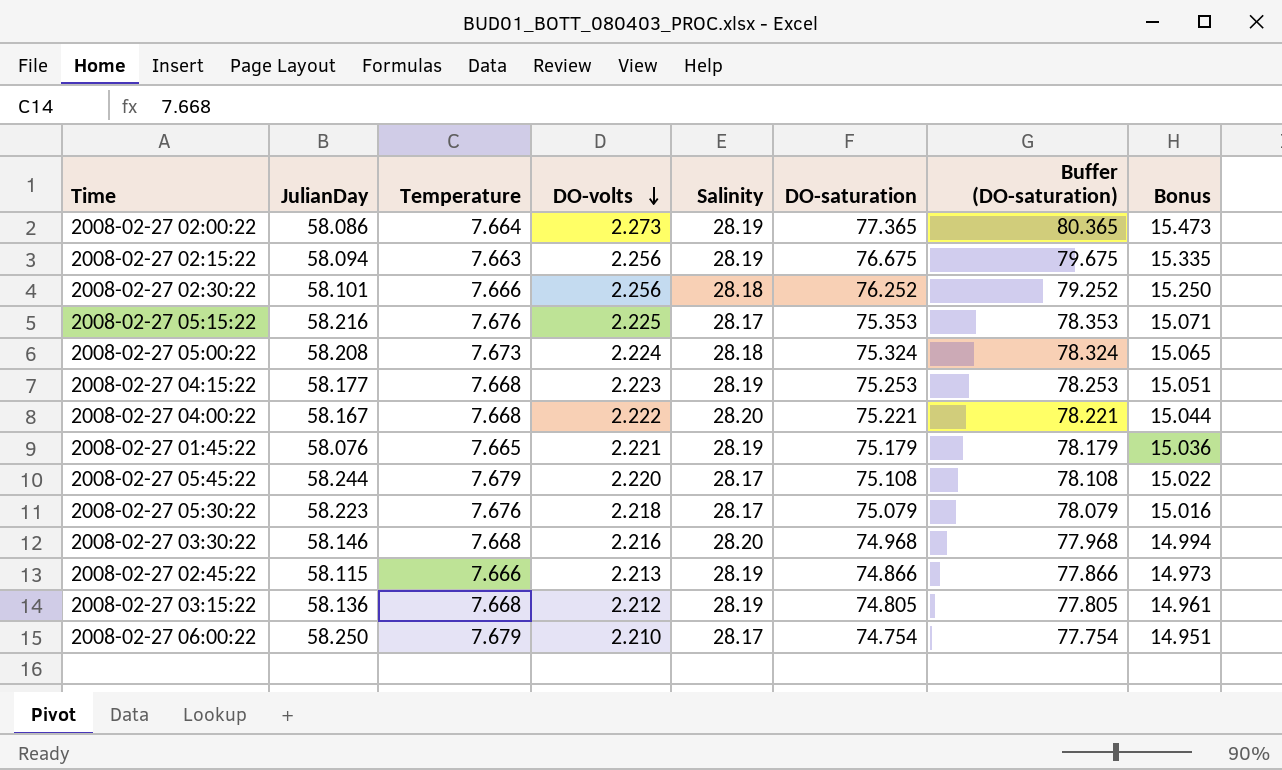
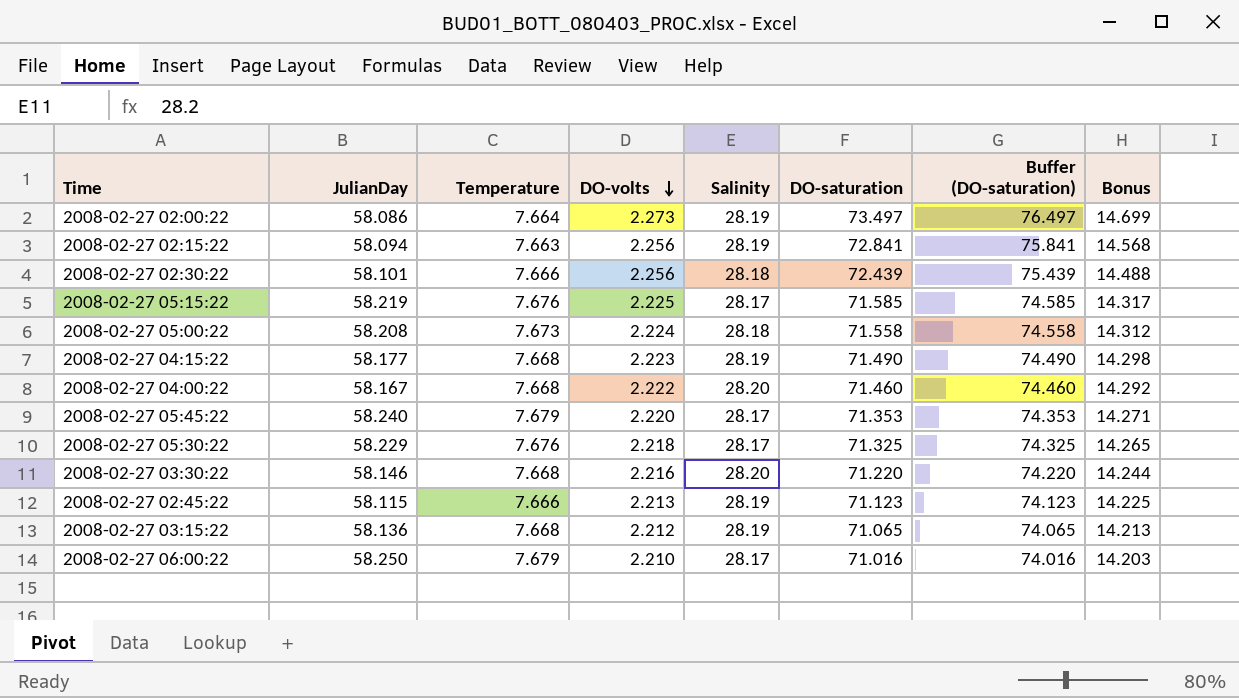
row 2008-02-27 01:45:22: 58.076 | 7.665 | 2.221 | 28.19 | 75.179 | 78.179 | 15.036 -> none
2008-02-27 02:00:22 | DO-saturation: 77.365 -> 73.497
2008-02-27 02:00:22 | Buffer (DO-saturation): 80.365 -> 76.497
2008-02-27 02:00:22 | Bonus: 15.473 -> 14.699
2008-02-27 02:15:22 | DO-saturation: 76.675 -> 72.841
2008-02-27 02:15:22 | Buffer (DO-saturation): 79.675 -> 75.841
2008-02-27 02:15:22 | Bonus: 15.335 -> 14.568
2008-02-27 02:30:22 | DO-saturation: 76.252 -> 72.439
2008-02-27 02:30:22 | Buffer (DO-saturation): 79.252 -> 75.439
2008-02-27 02:30:22 | Bonus: 15.250 -> 14.488
2008-02-27 05:15:22 | JulianDay: 58.216 -> 58.219
2008-02-27 05:15:22 | DO-saturation: 75.353 -> 71.585
2008-02-27 05:15:22 | Buffer (DO-saturation): 78.353 -> 74.585
2008-02-27 05:15:22 | Bonus: 15.071 -> 14.317
2008-02-27 05:00:22 | DO-saturation: 75.324 -> 71.558
2008-02-27 05:00:22 | Buffer (DO-saturation): 78.324 -> 74.558
2008-02-27 05:00:22 | Bonus: 15.065 -> 14.312
2008-02-27 04:15:22 | DO-saturation: 75.253 -> 71.490
2008-02-27 04:15:22 | Buffer (DO-saturation): 78.253 -> 74.490
2008-02-27 04:15:22 | Bonus: 15.051 -> 14.298
2008-02-27 04:00:22 | DO-saturation: 75.221 -> 71.460
2008-02-27 04:00:22 | Buffer (DO-saturation): 78.221 -> 74.460
2008-02-27 04:00:22 | Bonus: 15.044 -> 14.292
2008-02-27 05:45:22 | JulianDay: 58.244 -> 58.240
2008-02-27 05:45:22 | DO-saturation: 75.108 -> 71.353
2008-02-27 05:45:22 | Buffer (DO-saturation): 78.108 -> 74.353
2008-02-27 05:45:22 | Bonus: 15.022 -> 14.271
2008-02-27 05:30:22 | JulianDay: 58.223 -> 58.229
2008-02-27 05:30:22 | DO-saturation: 75.079 -> 71.325
2008-02-27 05:30:22 | Buffer (DO-saturation): 78.079 -> 74.325
2008-02-27 05:30:22 | Bonus: 15.016 -> 14.265
2008-02-27 03:30:22 | DO-saturation: 74.968 -> 71.220
2008-02-27 03:30:22 | Buffer (DO-saturation): 77.968 -> 74.220
2008-02-27 03:30:22 | Bonus: 14.994 -> 14.244
2008-02-27 02:45:22 | DO-saturation: 74.866 -> 71.123
2008-02-27 02:45:22 | Buffer (DO-saturation): 77.866 -> 74.123
2008-02-27 02:45:22 | Bonus: 14.973 -> 14.225
2008-02-27 03:15:22 | DO-saturation: 74.805 -> 71.065
2008-02-27 03:15:22 | Buffer (DO-saturation): 77.805 -> 74.065
2008-02-27 03:15:22 | Bonus: 14.961 -> 14.213
2008-02-27 06:00:22 | DO-saturation: 74.754 -> 71.016
2008-02-27 06:00:22 | Buffer (DO-saturation): 77.754 -> 74.016
2008-02-27 06:00:22 | Bonus: 14.951 -> 14.203

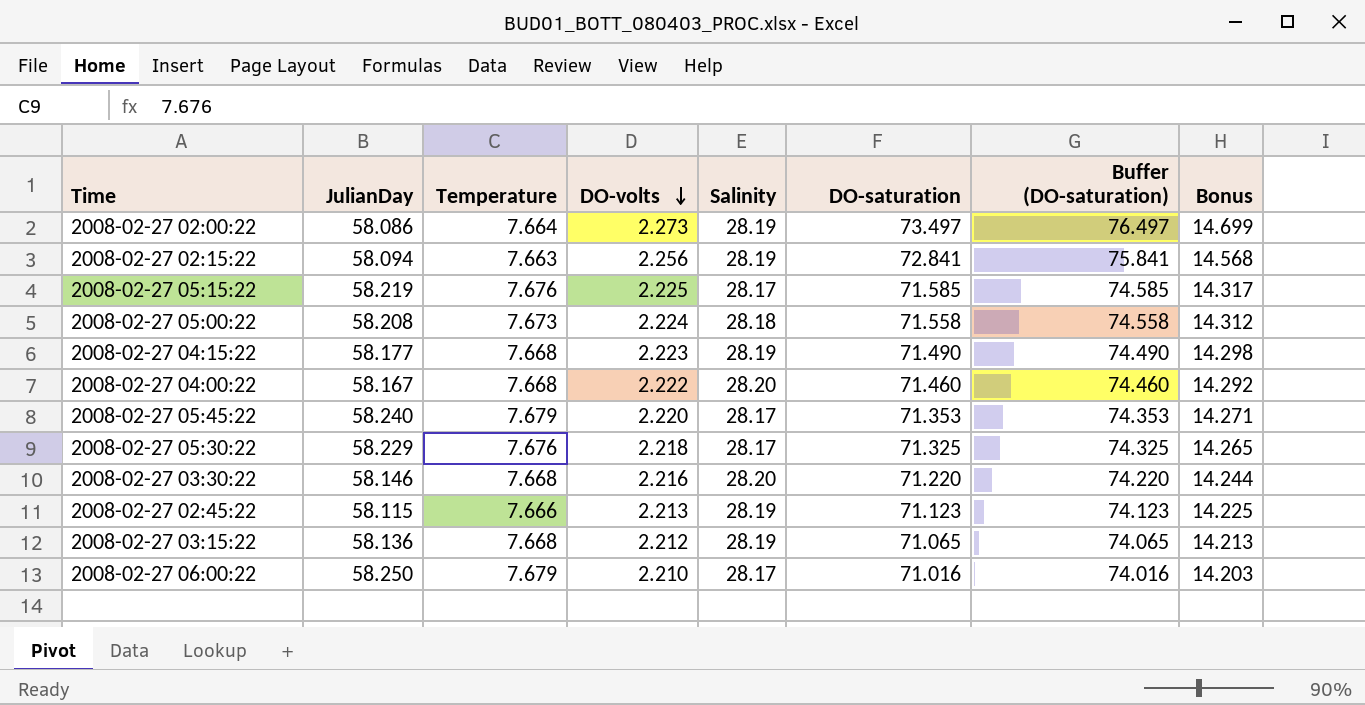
row 2008-02-27 02:30:22: 58.101 | 7.666 | 2.256 | 28.18 | 72.439 | 75.439 | 14.488 -> none

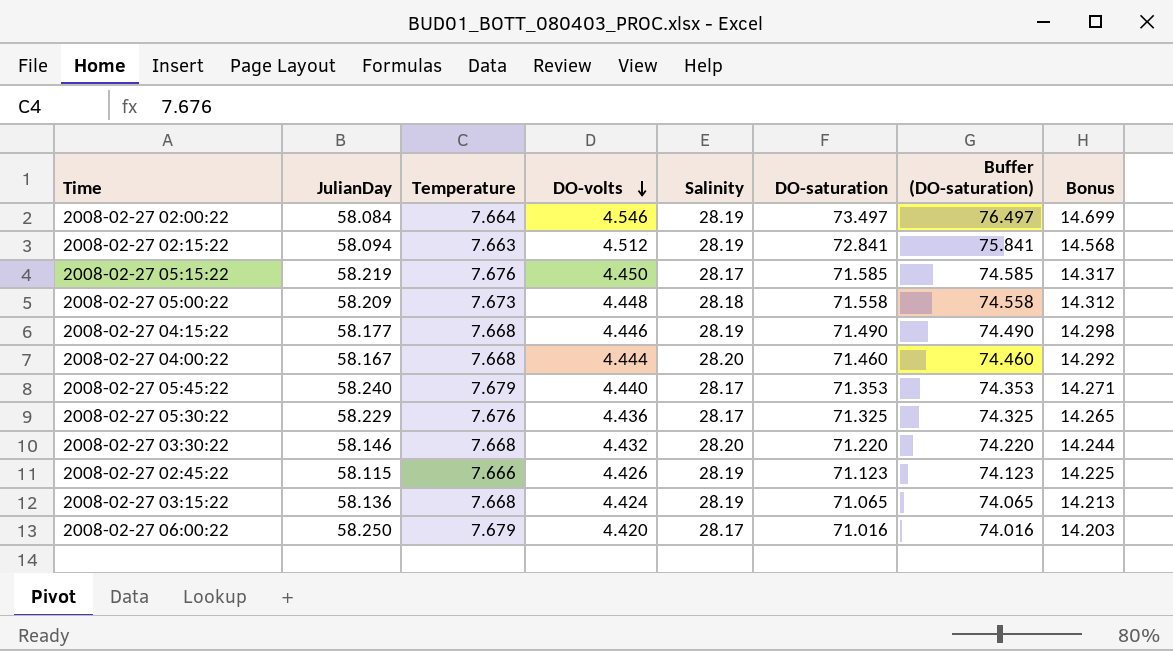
2008-02-27 02:00:22 | JulianDay: 58.086 -> 58.084
2008-02-27 02:00:22 | DO-volts: 2.273 -> 4.546
2008-02-27 02:15:22 | DO-volts: 2.256 -> 4.512
2008-02-27 05:15:22 | DO-volts: 2.225 -> 4.450
2008-02-27 05:00:22 | JulianDay: 58.208 -> 58.209
2008-02-27 05:00:22 | DO-volts: 2.224 -> 4.448
2008-02-27 04:15:22 | DO-volts: 2.223 -> 4.446
2008-02-27 04:00:22 | DO-volts: 2.222 -> 4.444
2008-02-27 05:45:22 | DO-volts: 2.220 -> 4.440
2008-02-27 05:30:22 | DO-volts: 2.218 -> 4.436
2008-02-27 03:30:22 | DO-volts: 2.216 -> 4.432
2008-02-27 02:45:22 | DO-volts: 2.213 -> 4.426
2008-02-27 03:15:22 | DO-volts: 2.212 -> 4.424
2008-02-27 06:00:22 | DO-volts: 2.210 -> 4.420

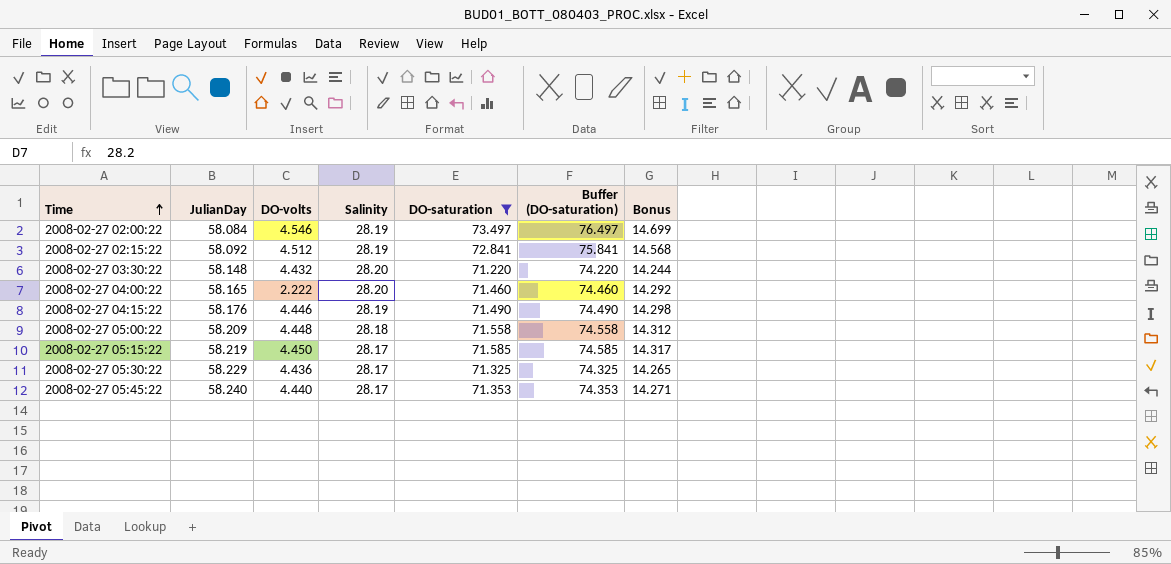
filter: none -> DO-saturation >= 71.220
row order: DO-volts descending -> Time ascending
column Temperature | position: 3 -> none
2008-02-27 02:15:22 | JulianDay: 58.094 -> 58.092
2008-02-27 03:30:22 | JulianDay: 58.146 -> 58.148
2008-02-27 04:00:22 | JulianDay: 58.167 -> 58.165
2008-02-27 04:00:22 | DO-volts: 4.444 -> 2.222
2008-02-27 04:15:22 | JulianDay: 58.177 -> 58.176

